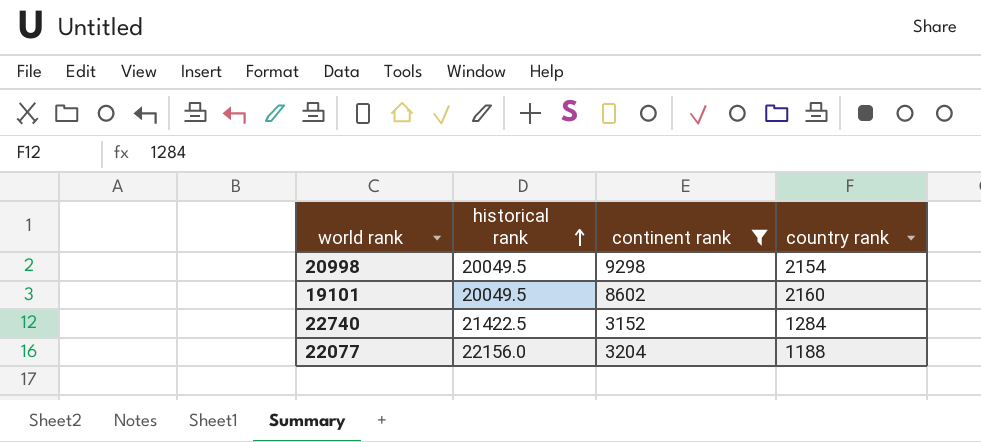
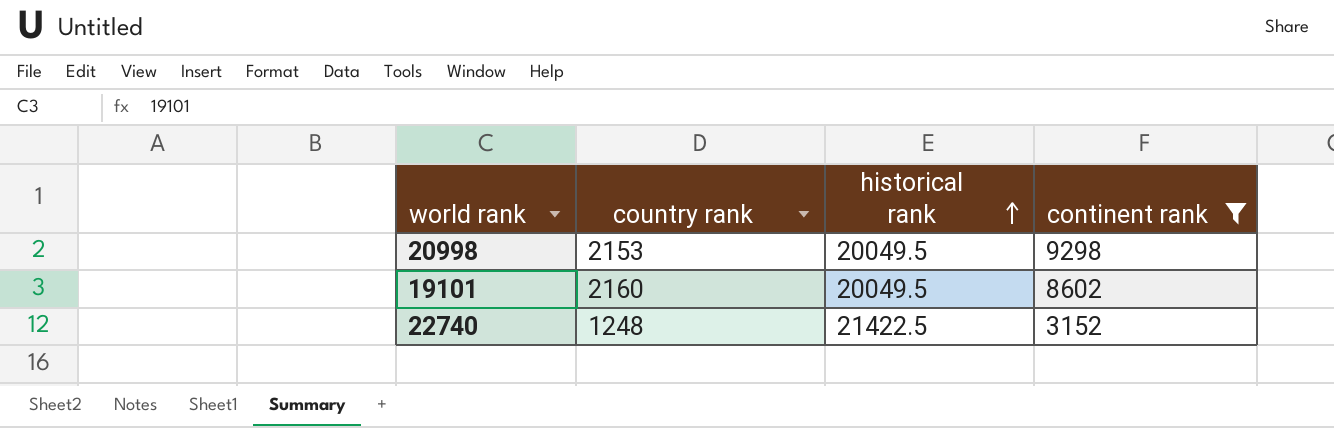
column country rank | position: 4 -> 2
row 22077: 22156.0 | 3204 | 1188 -> none
20998 | country rank: 2154 -> 2153
22740 | country rank: 1284 -> 1248

